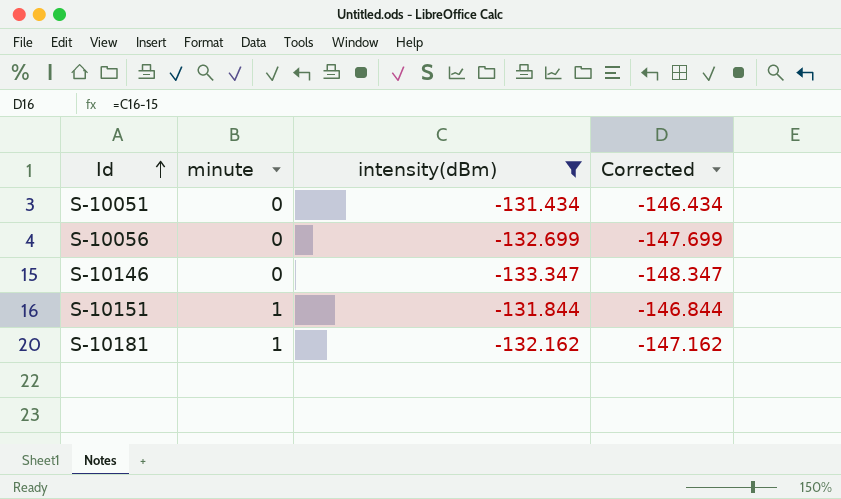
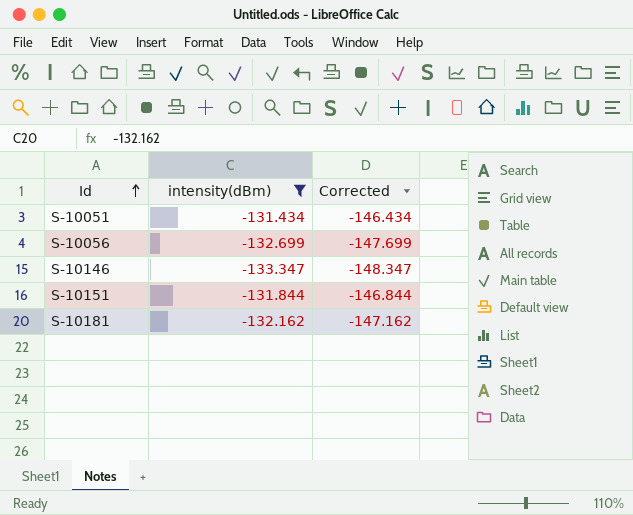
column minute | position: 2 -> none

